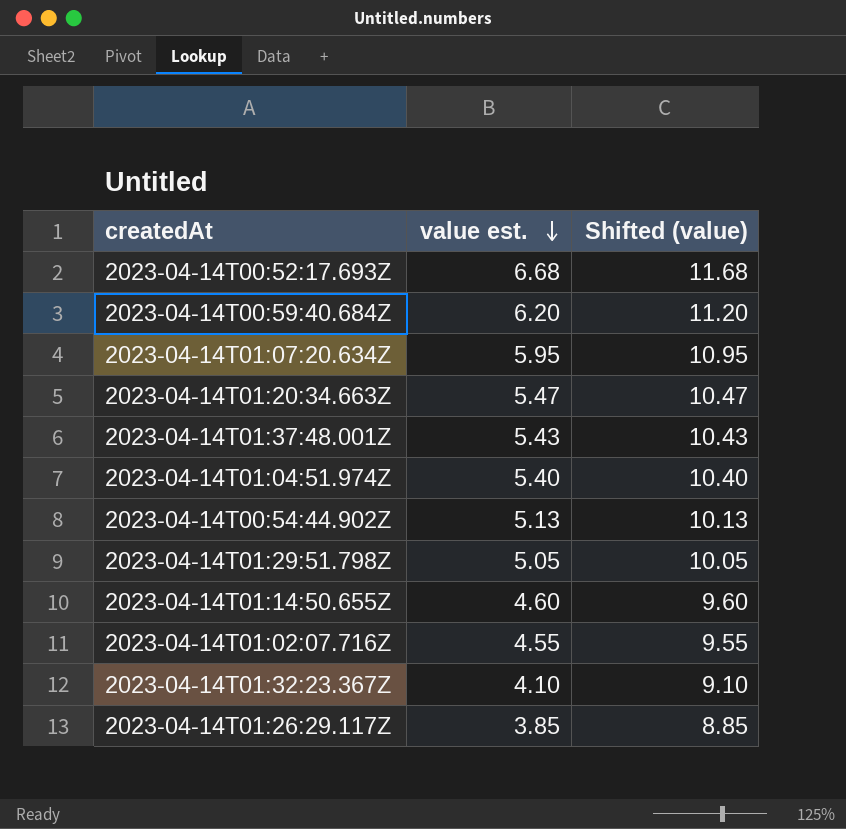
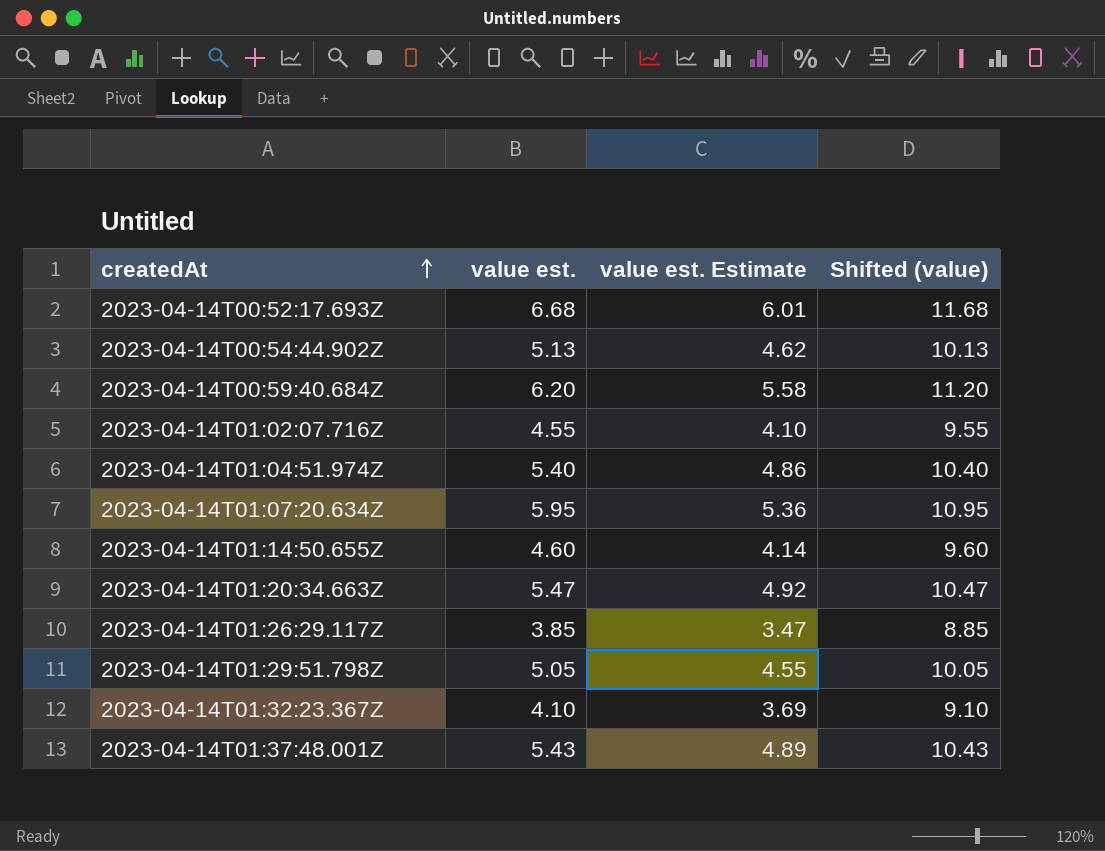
row order: value est. descending -> createdAt ascending
column value est. Estimate | formula: none -> [value est.] * 0.9

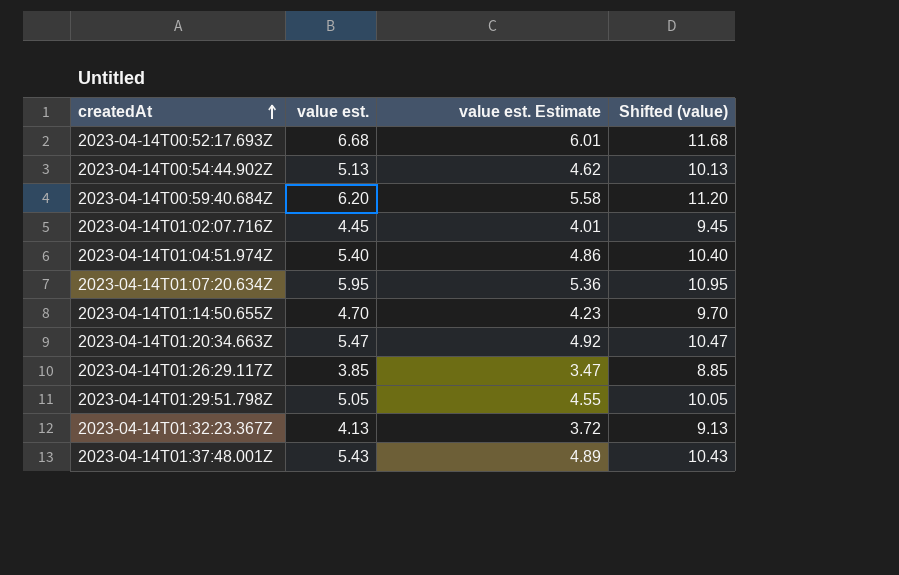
2023-04-14T01:02:07.716Z | value est.: 4.55 -> 4.45
2023-04-14T01:02:07.716Z | value est. Estimate: 4.10 -> 4.01
2023-04-14T01:02:07.716Z | Shifted (value): 9.55 -> 9.45
2023-04-14T01:14:50.655Z | value est.: 4.60 -> 4.70
2023-04-14T01:14:50.655Z | value est. Estimate: 4.14 -> 4.23
2023-04-14T01:14:50.655Z | Shifted (value): 9.60 -> 9.70
2023-04-14T01:32:23.367Z | value est.: 4.10 -> 4.13
2023-04-14T01:32:23.367Z | value est. Estimate: 3.69 -> 3.72
2023-04-14T01:32:23.367Z | Shifted (value): 9.10 -> 9.13

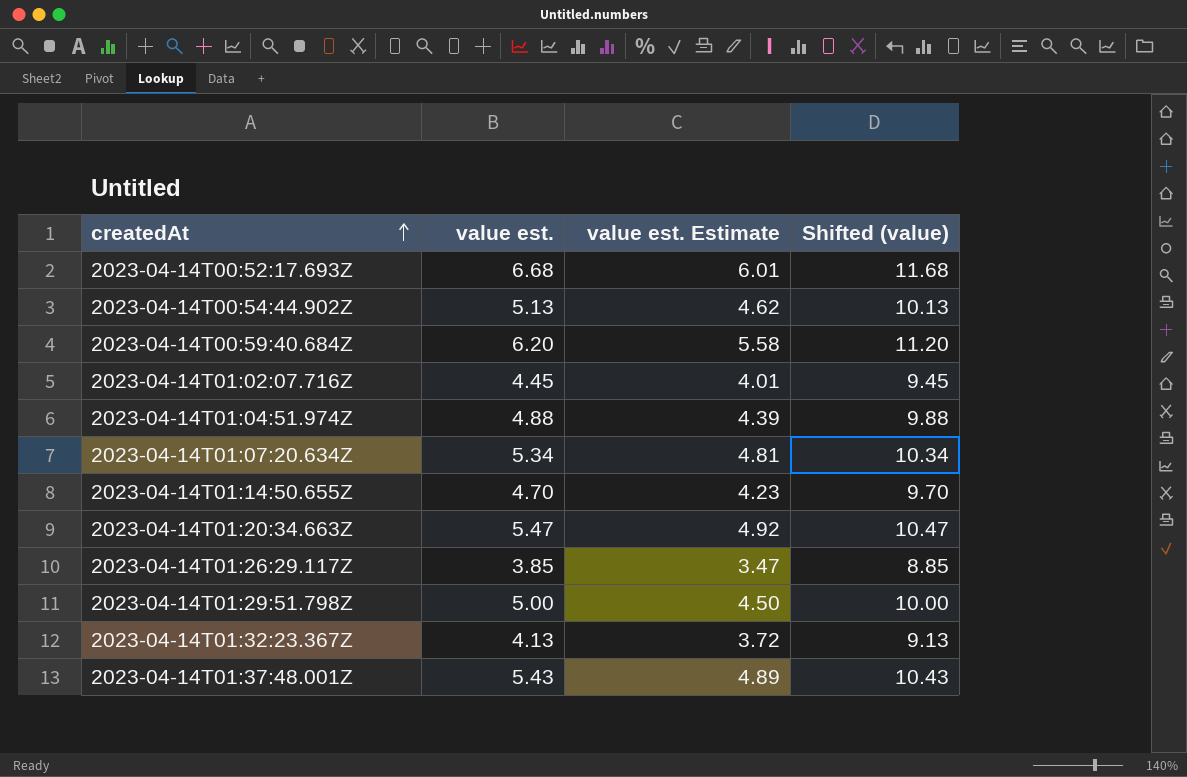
2023-04-14T01:04:51.974Z | value est.: 5.40 -> 4.88
2023-04-14T01:04:51.974Z | value est. Estimate: 4.86 -> 4.39
2023-04-14T01:04:51.974Z | Shifted (value): 10.40 -> 9.88
2023-04-14T01:07:20.634Z | value est.: 5.95 -> 5.34
2023-04-14T01:07:20.634Z | value est. Estimate: 5.36 -> 4.81
2023-04-14T01:07:20.634Z | Shifted (value): 10.95 -> 10.34
2023-04-14T01:29:51.798Z | value est.: 5.05 -> 5.00
2023-04-14T01:29:51.798Z | value est. Estimate: 4.55 -> 4.50
2023-04-14T01:29:51.798Z | Shifted (value): 10.05 -> 10.00

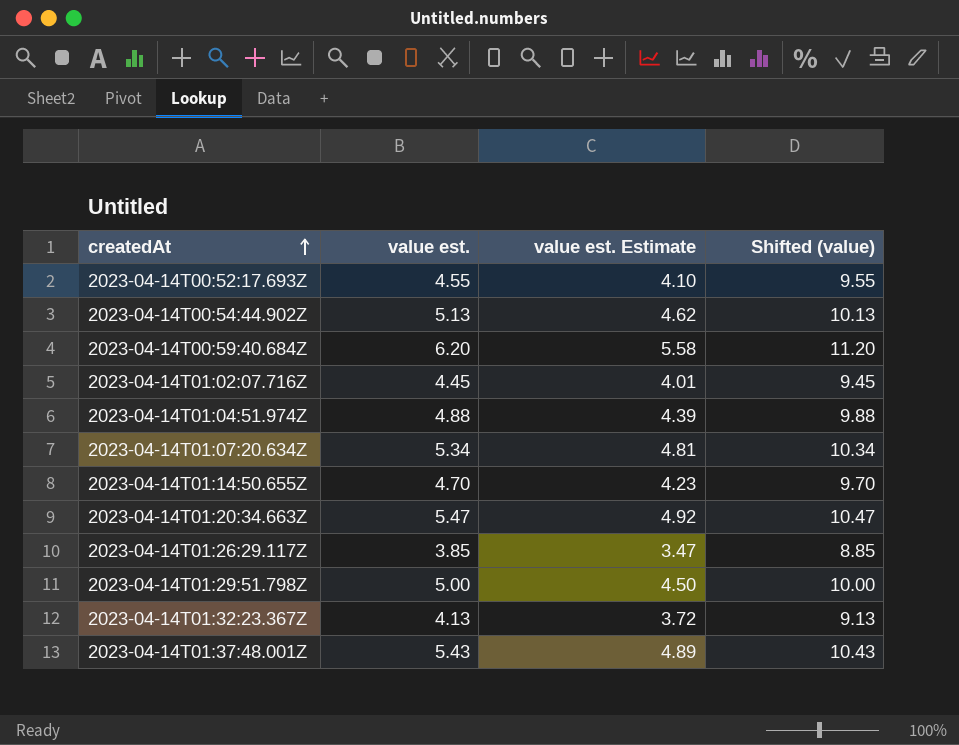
2023-04-14T00:52:17.693Z | value est.: 6.68 -> 4.55
2023-04-14T00:52:17.693Z | value est. Estimate: 6.01 -> 4.10
2023-04-14T00:52:17.693Z | Shifted (value): 11.68 -> 9.55

